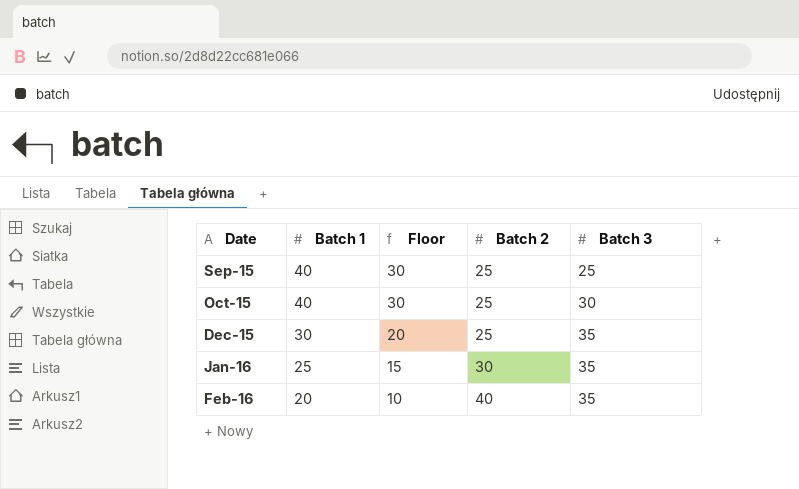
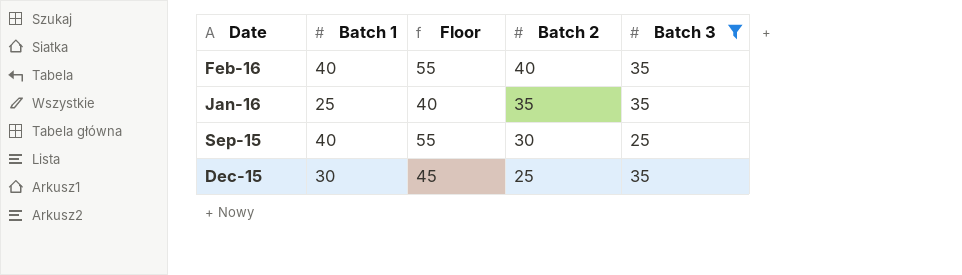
filter: none -> Batch 3 != 30
row order: Date ascending -> Batch 2 descending
column Floor | formula: [Batch 1] - 10 -> [Batch 1] + 15
Feb-16 | Batch 1: 20 -> 40
Jan-16 | Batch 2: 30 -> 35
Sep-15 | Batch 2: 25 -> 30

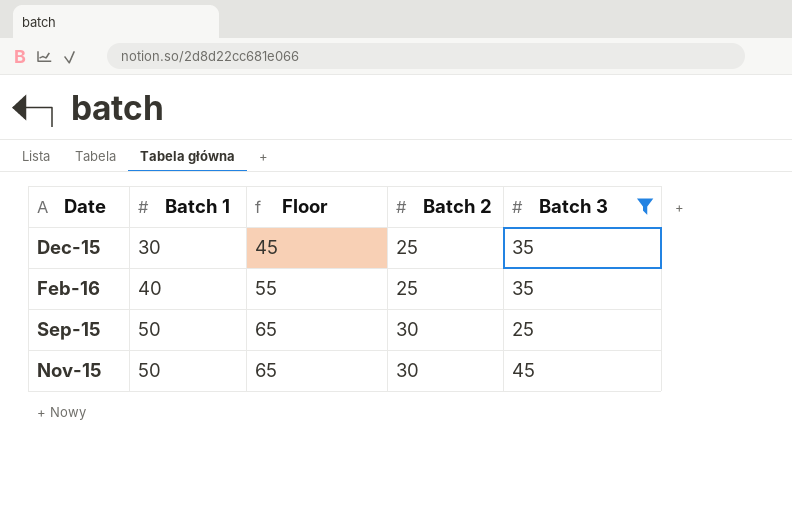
row order: Batch 2 descending -> Batch 1 ascending
row Jan-16: 25 | 40 | 35 | 35 -> none
Feb-16 | Batch 2: 40 -> 25
Sep-15 | Batch 1: 40 -> 50
Sep-15 | Floor: 55 -> 65
row Nov-15: none -> 50 | 65 | 30 | 45

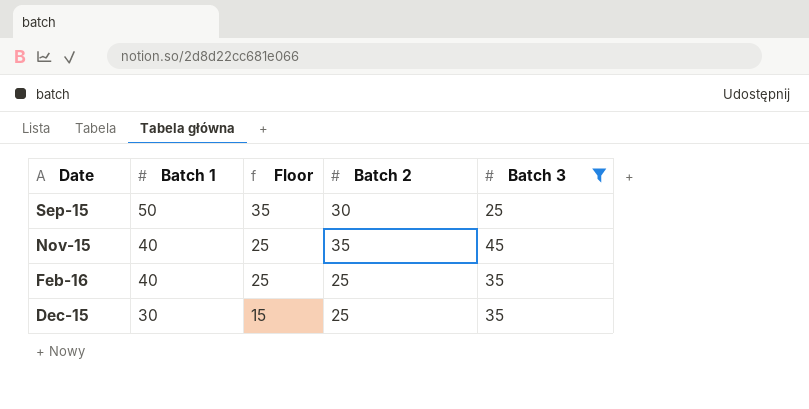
row order: Batch 1 ascending -> Batch 1 descending
column Floor | formula: [Batch 1] + 15 -> [Batch 1] - 15
Nov-15 | Batch 1: 50 -> 40
Nov-15 | Batch 2: 30 -> 35

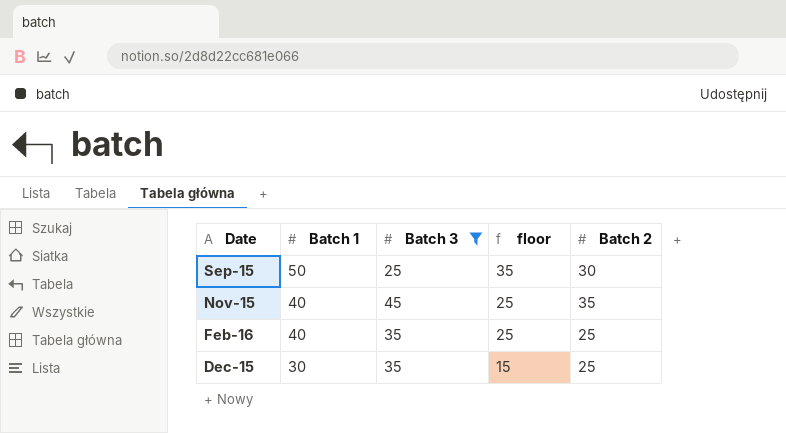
column Batch 3 | position: 5 -> 3
column name: Floor -> floor

